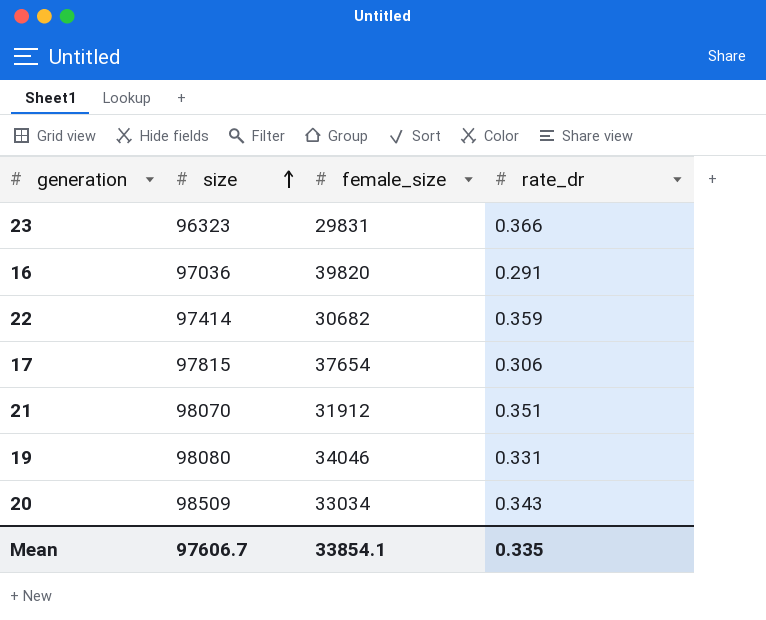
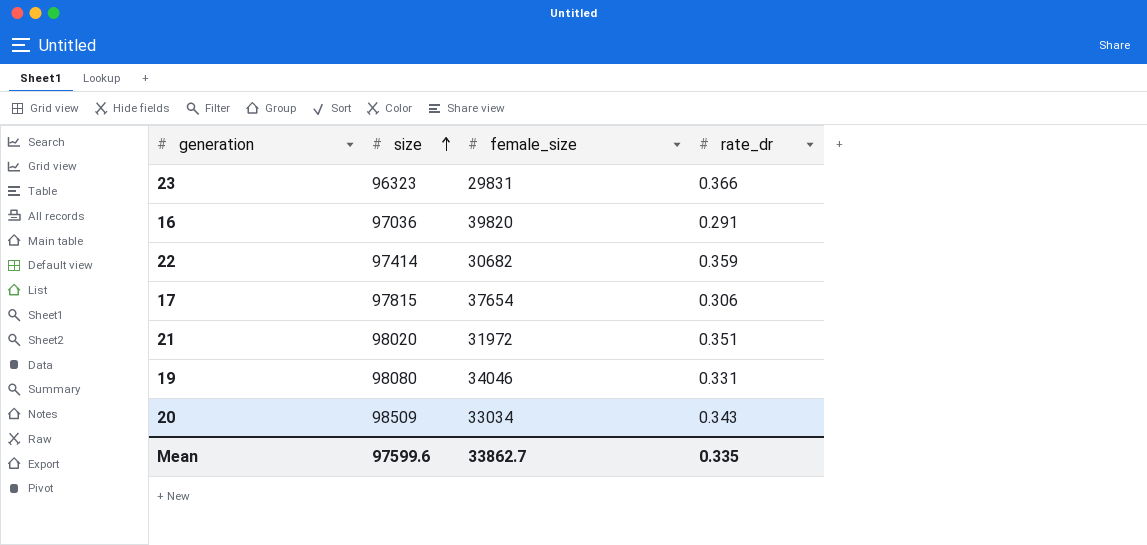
21 | size: 98070 -> 98020
21 | female_size: 31912 -> 31972
Mean | size: 97606.7 -> 97599.6
Mean | female_size: 33854.1 -> 33862.7

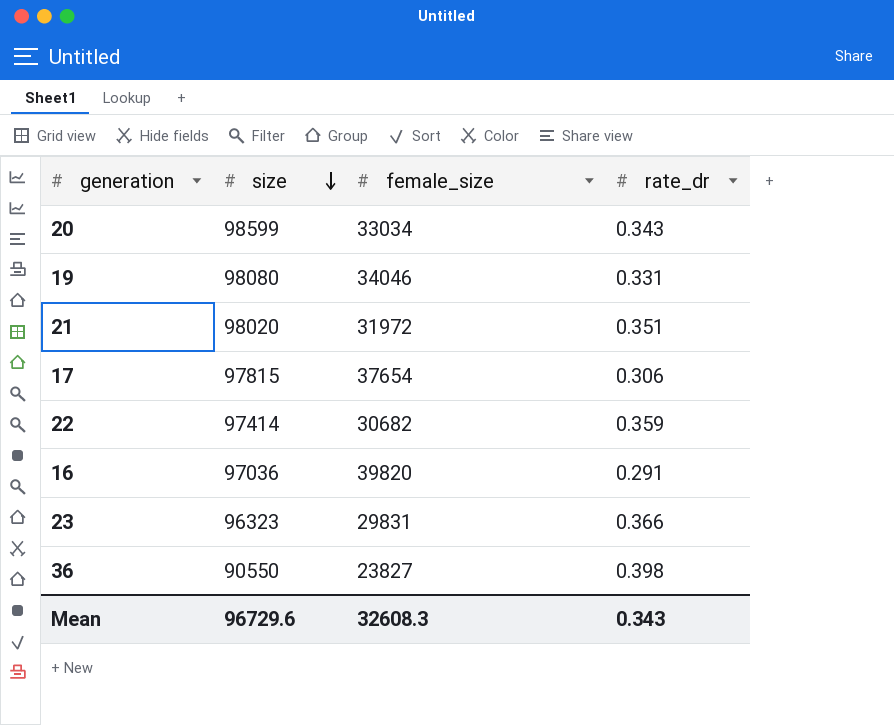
row order: size ascending -> size descending
20 | size: 98509 -> 98599
row 36: none -> 90550 | 23827 | 0.398
Mean | size: 97599.6 -> 96729.6
Mean | female_size: 33862.7 -> 32608.3
Mean | rate_dr: 0.335 -> 0.343

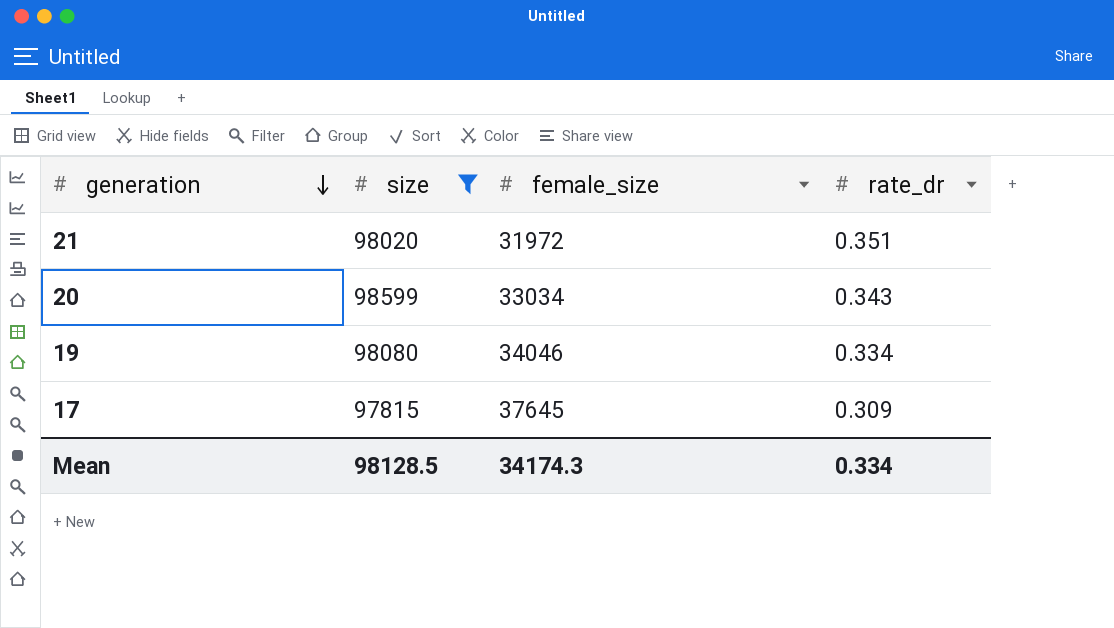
filter: none -> size >= 97815
row order: size descending -> generation descending
19 | rate_dr: 0.331 -> 0.334
17 | female_size: 37654 -> 37645
17 | rate_dr: 0.306 -> 0.309
Mean | size: 96729.6 -> 98128.5
Mean | female_size: 32608.3 -> 34174.3
Mean | rate_dr: 0.343 -> 0.334

